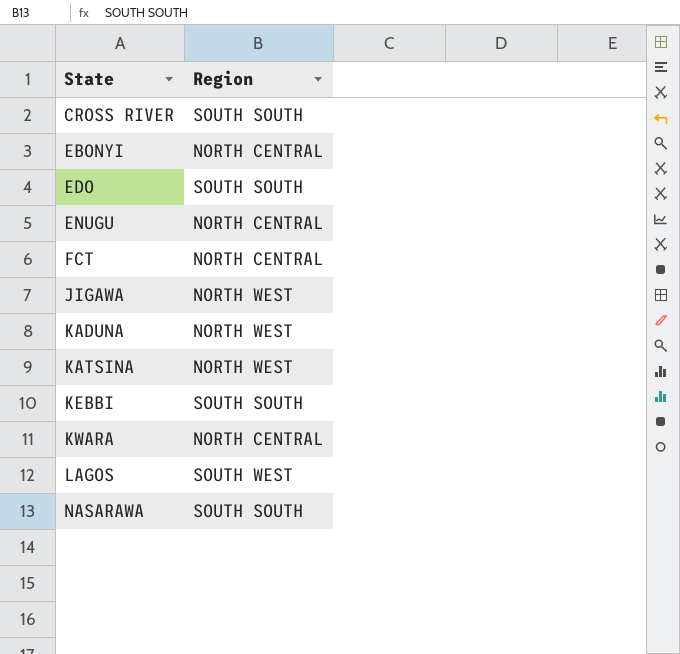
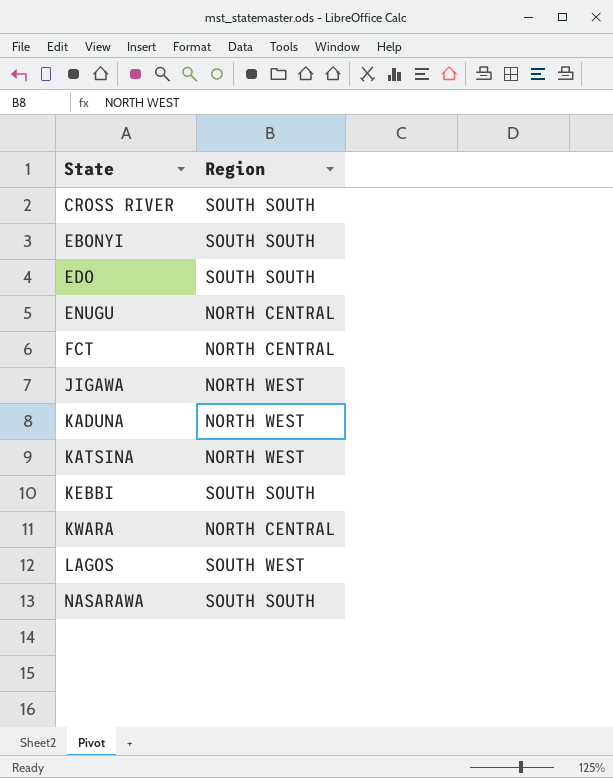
EBONYI | Region: NORTH CENTRAL -> SOUTH SOUTH

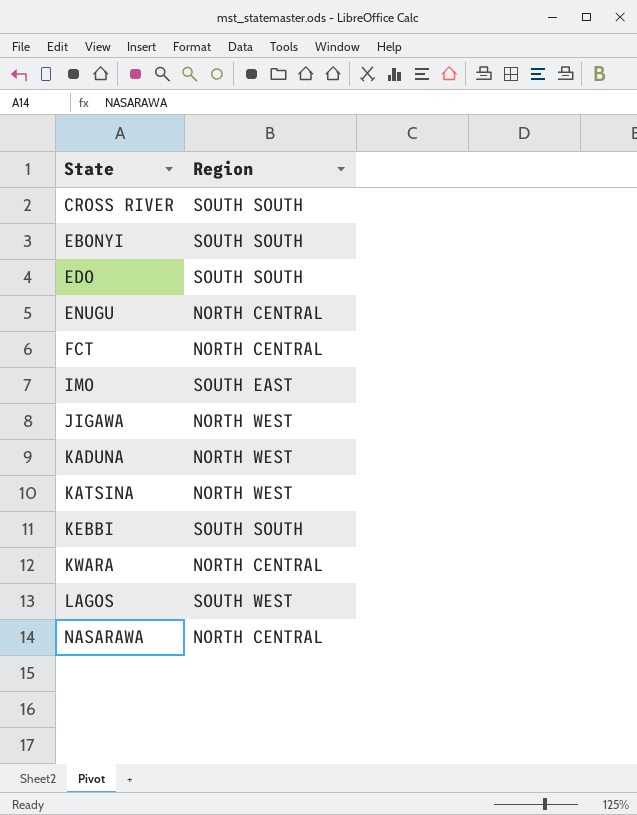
row IMO: none -> SOUTH EAST
NASARAWA | Region: SOUTH SOUTH -> NORTH CENTRAL

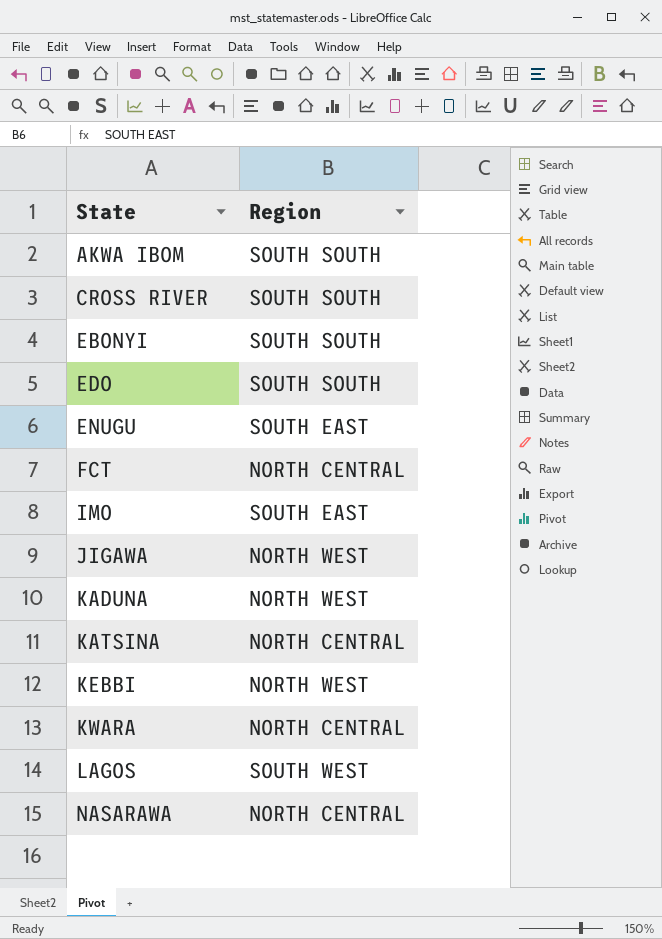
row AKWA IBOM: none -> SOUTH SOUTH
ENUGU | Region: NORTH CENTRAL -> SOUTH EAST
KATSINA | Region: NORTH WEST -> NORTH CENTRAL
KEBBI | Region: SOUTH SOUTH -> NORTH WEST

